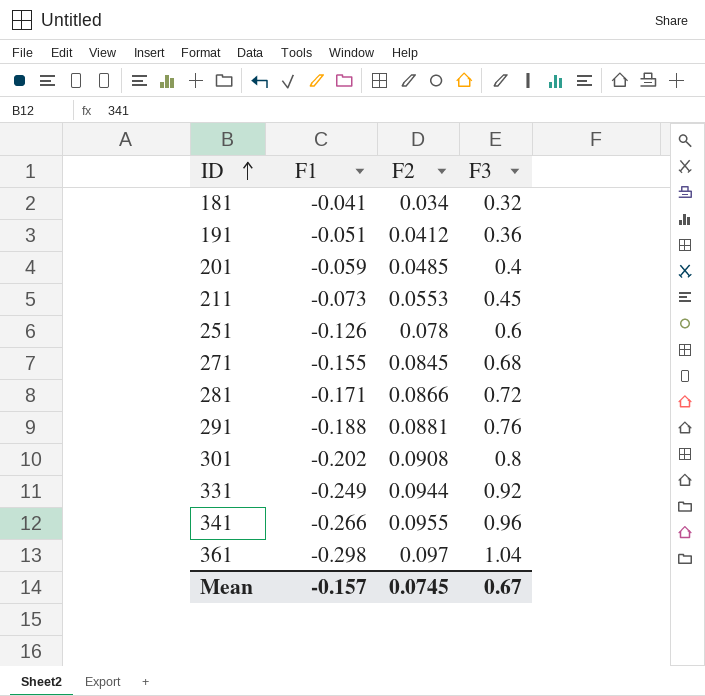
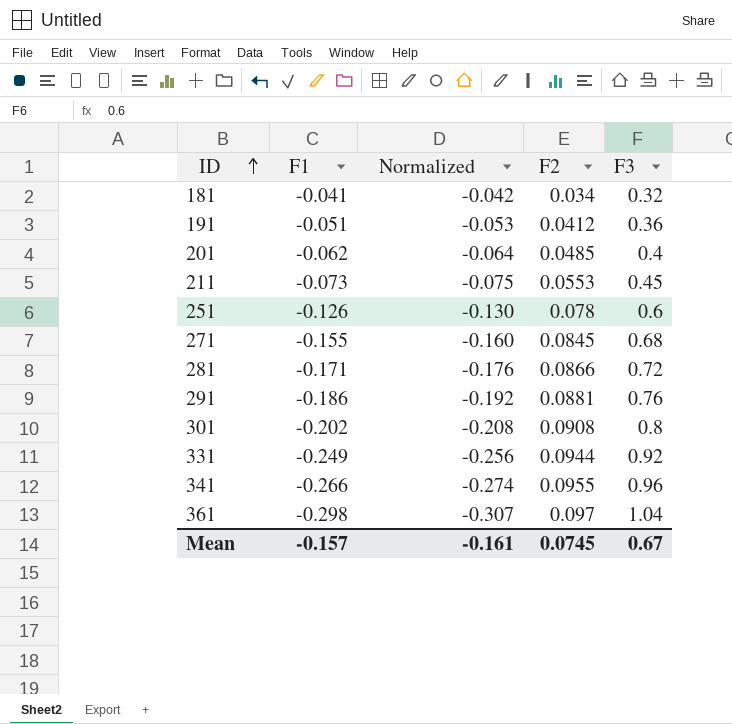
column Normalized | formula: none -> [F1] * 1.03
201 | F1: -0.059 -> -0.062
291 | F1: -0.188 -> -0.186

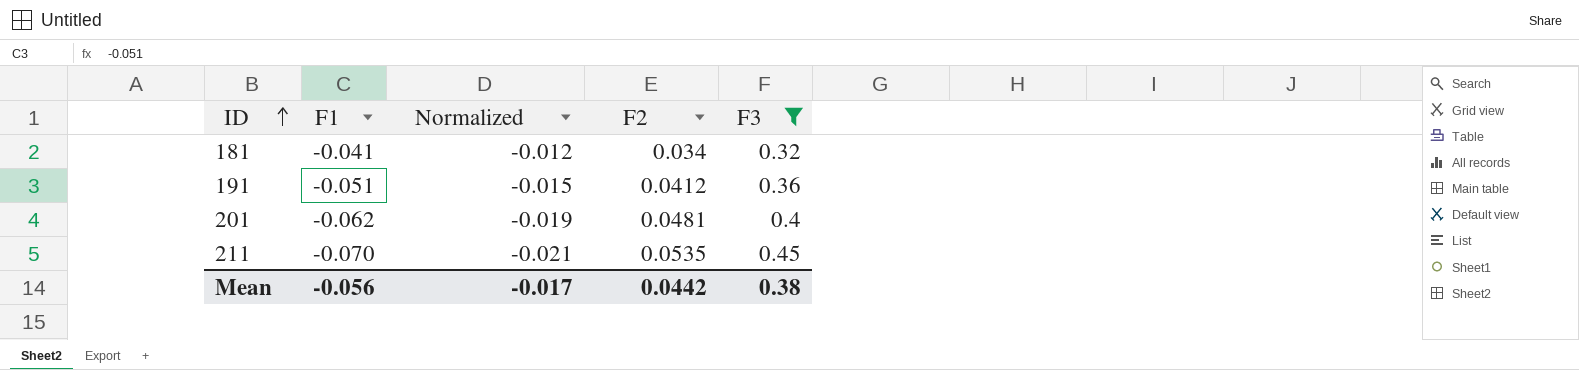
filter: none -> F3 <= 0.45
column Normalized | formula: [F1] * 1.03 -> [F1] * 0.3
201 | F2: 0.0485 -> 0.0481
211 | F1: -0.073 -> -0.070
211 | F2: 0.0553 -> 0.0535
Mean | F1: -0.157 -> -0.056
Mean | Normalized: -0.161 -> -0.017
Mean | F2: 0.0745 -> 0.0442
Mean | F3: 0.67 -> 0.38

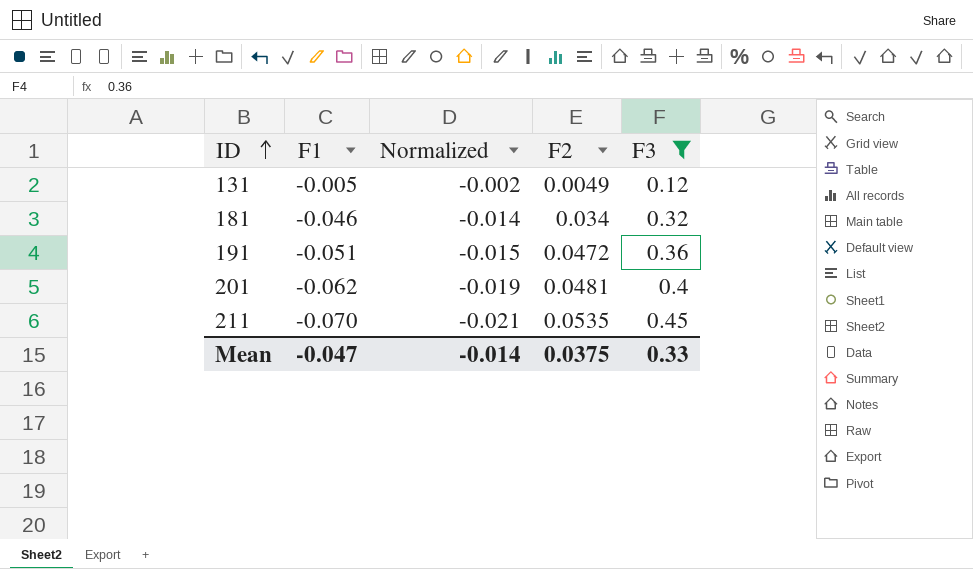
row 131: none -> -0.005 | -0.002 | 0.0049 | 0.12
181 | F1: -0.041 -> -0.046
181 | Normalized: -0.012 -> -0.014
191 | F2: 0.0412 -> 0.0472
Mean | F1: -0.056 -> -0.047
Mean | Normalized: -0.017 -> -0.014
Mean | F2: 0.0442 -> 0.0375
Mean | F3: 0.38 -> 0.33

